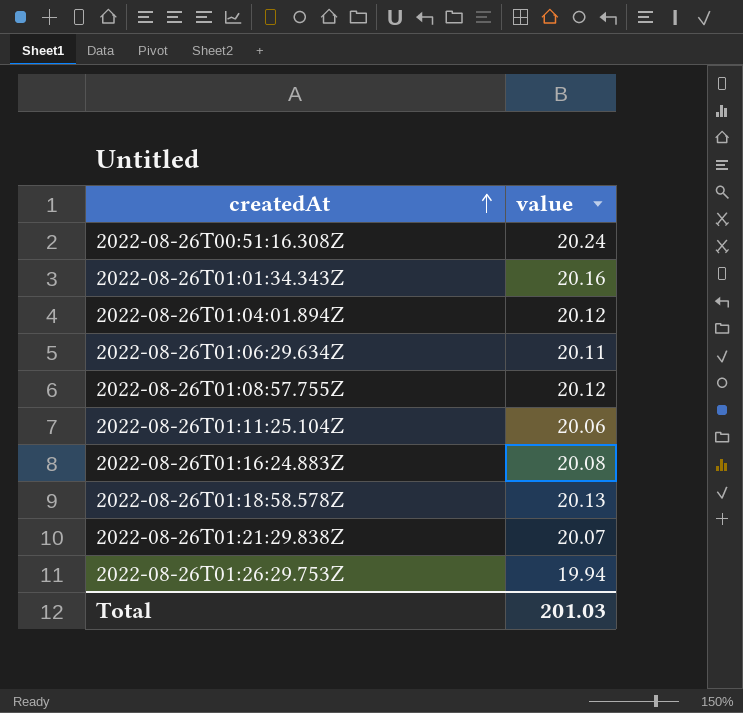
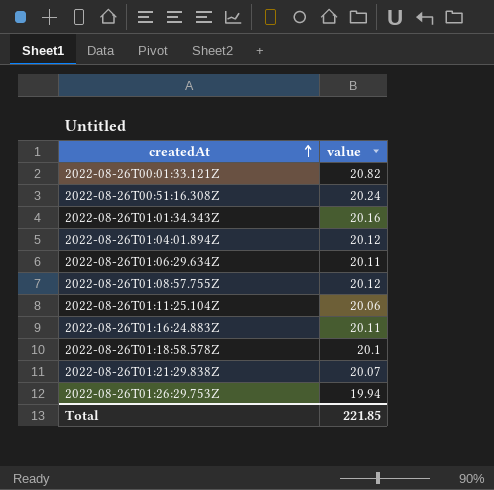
row 2022-08-26T00:01:33.121Z: none -> 20.82
2022-08-26T01:16:24.883Z | value: 20.08 -> 20.11
2022-08-26T01:18:58.578Z | value: 20.13 -> 20.1
Total | value: 201.03 -> 221.85

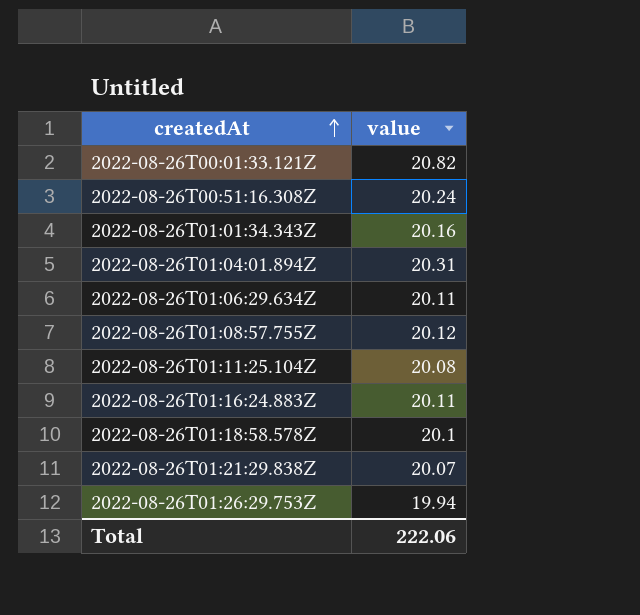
2022-08-26T01:04:01.894Z | value: 20.12 -> 20.31
2022-08-26T01:11:25.104Z | value: 20.06 -> 20.08
Total | value: 221.85 -> 222.06

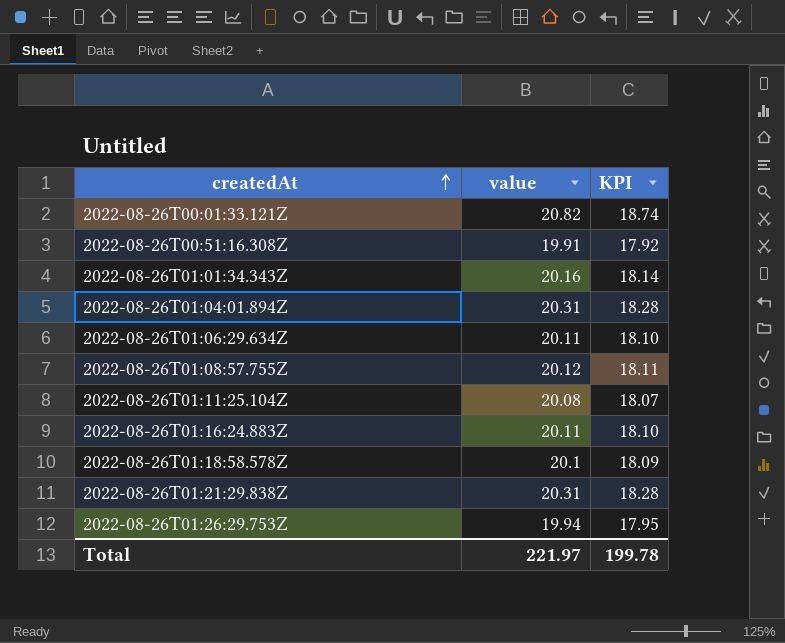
column KPI | formula: none -> [value] * 0.9
2022-08-26T00:51:16.308Z | value: 20.24 -> 19.91
2022-08-26T01:21:29.838Z | value: 20.07 -> 20.31
Total | value: 222.06 -> 221.97

